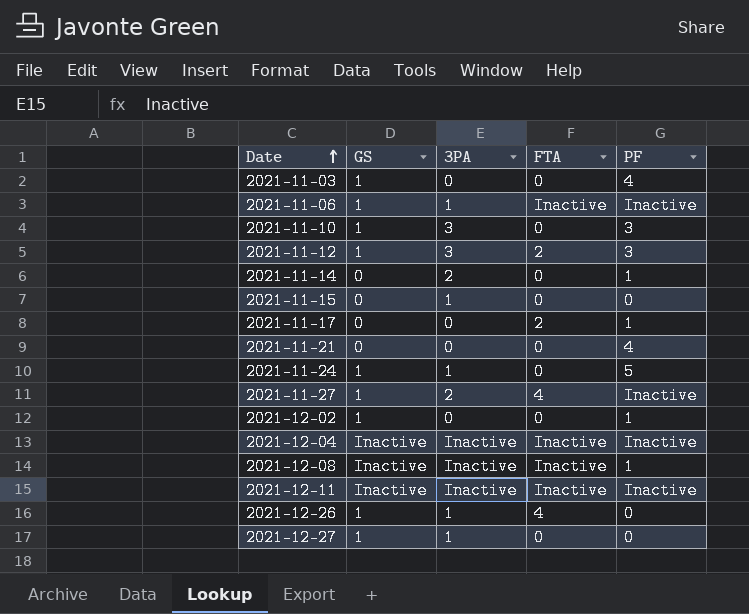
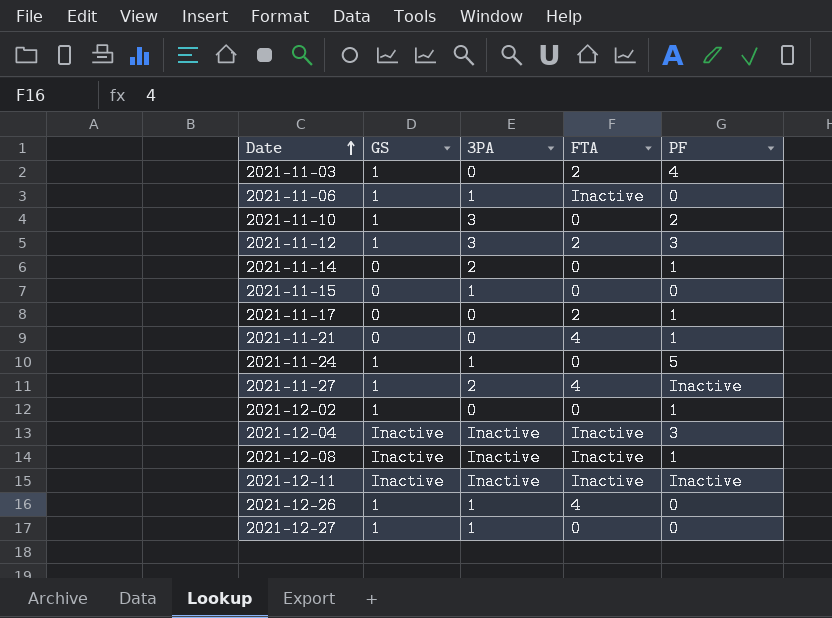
2021-11-03 | FTA: 0 -> 2
2021-11-06 | PF: Inactive -> 0
2021-11-10 | PF: 3 -> 2
2021-11-21 | FTA: 0 -> 4
2021-11-21 | PF: 4 -> 1
2021-12-04 | PF: Inactive -> 3

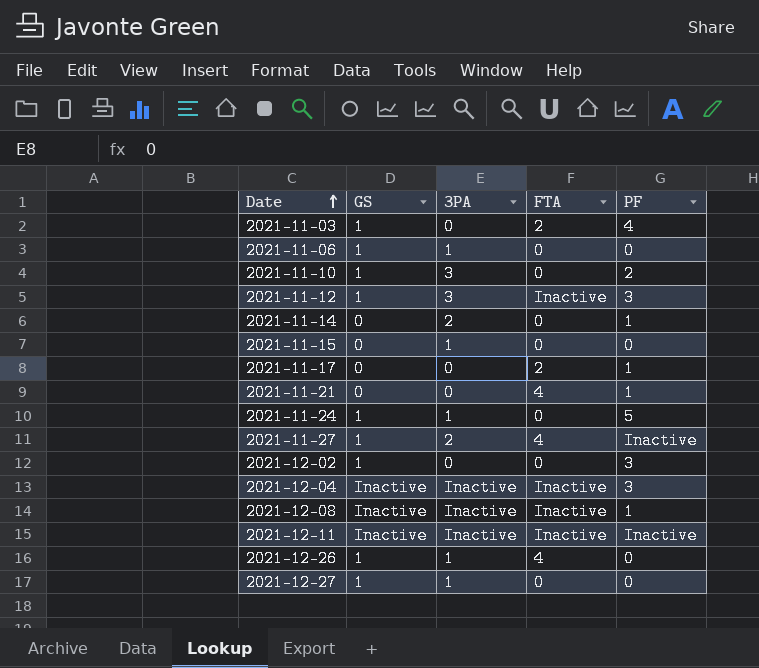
2021-11-06 | FTA: Inactive -> 0
2021-11-12 | FTA: 2 -> Inactive
2021-12-02 | PF: 1 -> 3

